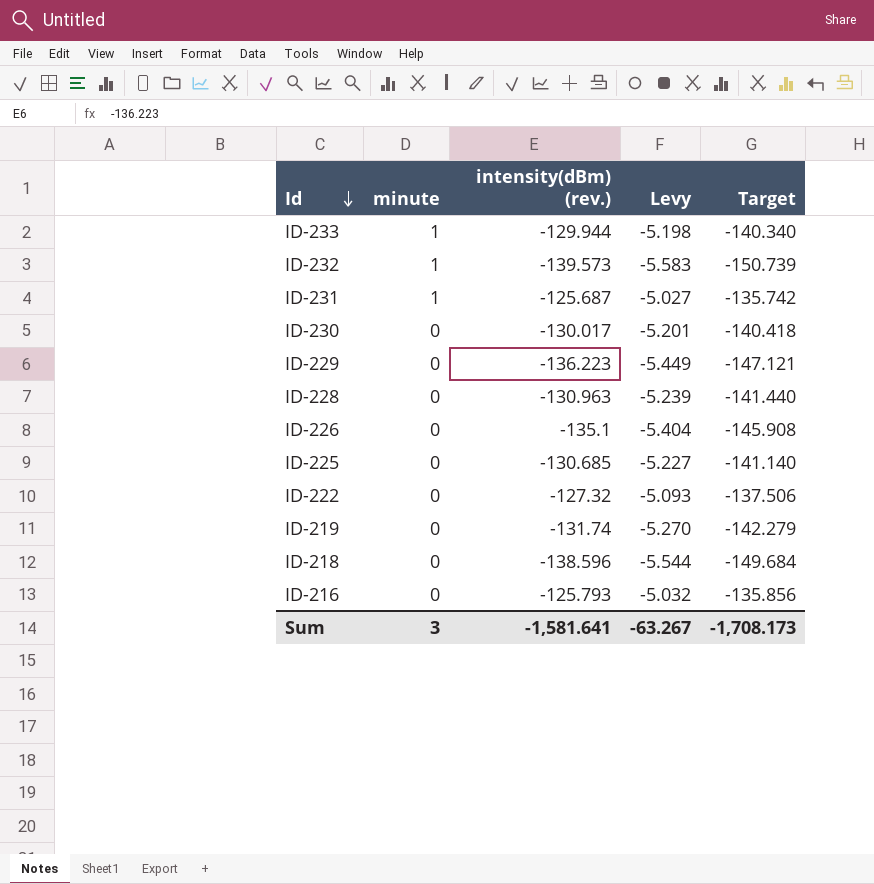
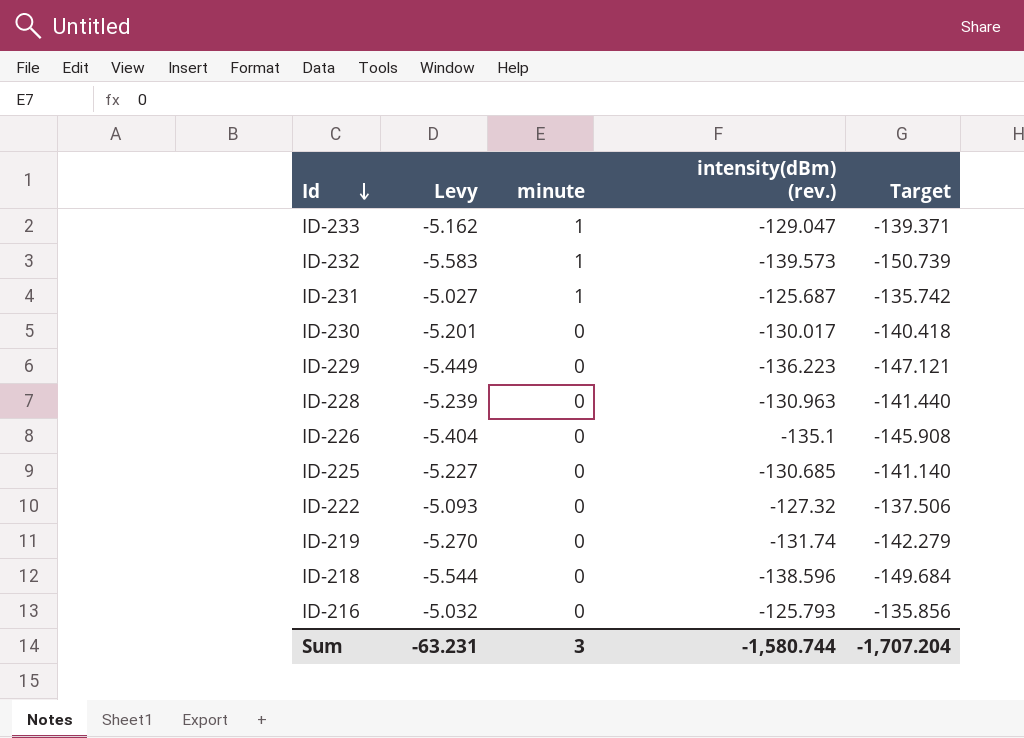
column Levy | position: 4 -> 2
ID-233 | Levy: -5.198 -> -5.162
ID-233 | intensity(dBm) (rev.): -129.944 -> -129.047
ID-233 | Target: -140.340 -> -139.371
Sum | Levy: -63.267 -> -63.231
Sum | intensity(dBm) (rev.): -1,581.641 -> -1,580.744
Sum | Target: -1,708.173 -> -1,707.204

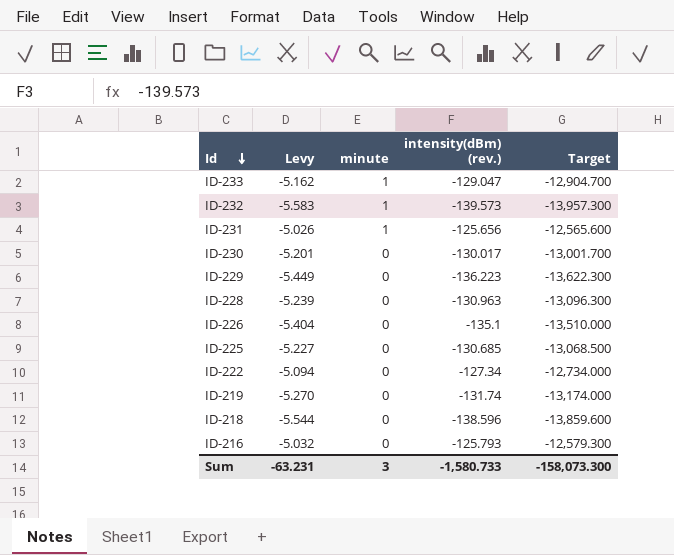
column Target | formula: [intensity(dBm) (rev.)] * 1.08 -> [intensity(dBm) (rev.)] * 100
ID-231 | Levy: -5.027 -> -5.026
ID-231 | intensity(dBm) (rev.): -125.687 -> -125.656
ID-222 | Levy: -5.093 -> -5.094
ID-222 | intensity(dBm) (rev.): -127.32 -> -127.34
Sum | intensity(dBm) (rev.): -1,580.744 -> -1,580.733
Sum | Target: -1,707.204 -> -158,073.300

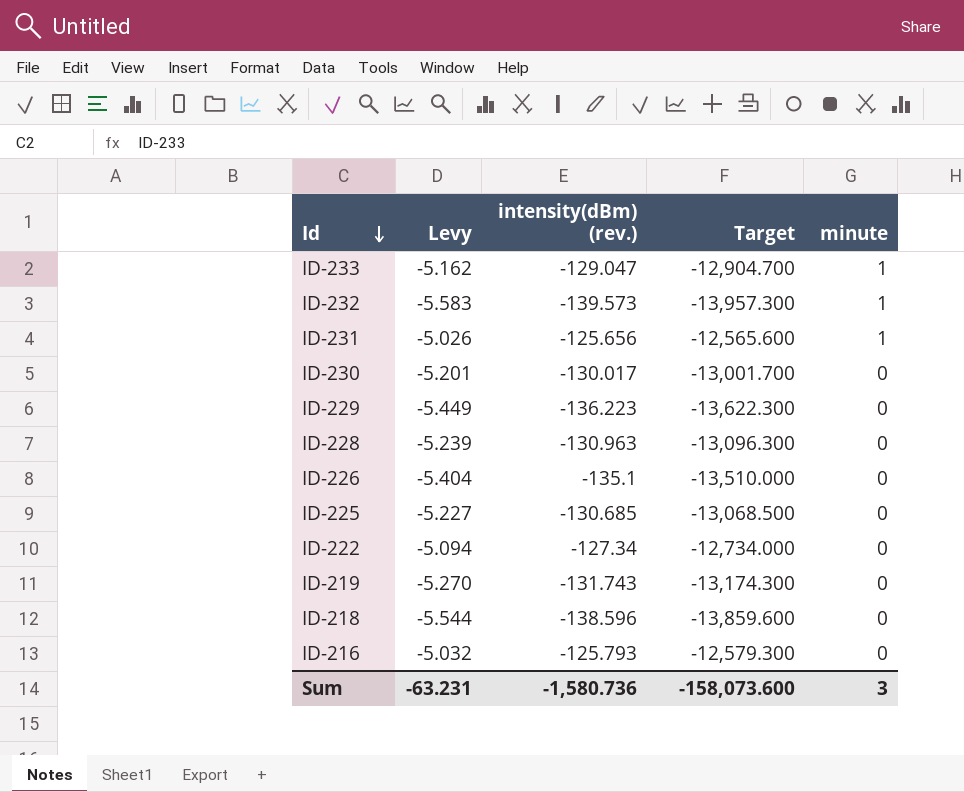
column minute | position: 3 -> 5
ID-219 | intensity(dBm) (rev.): -131.74 -> -131.743
ID-219 | Target: -13,174.000 -> -13,174.300
Sum | intensity(dBm) (rev.): -1,580.733 -> -1,580.736
Sum | Target: -158,073.300 -> -158,073.600

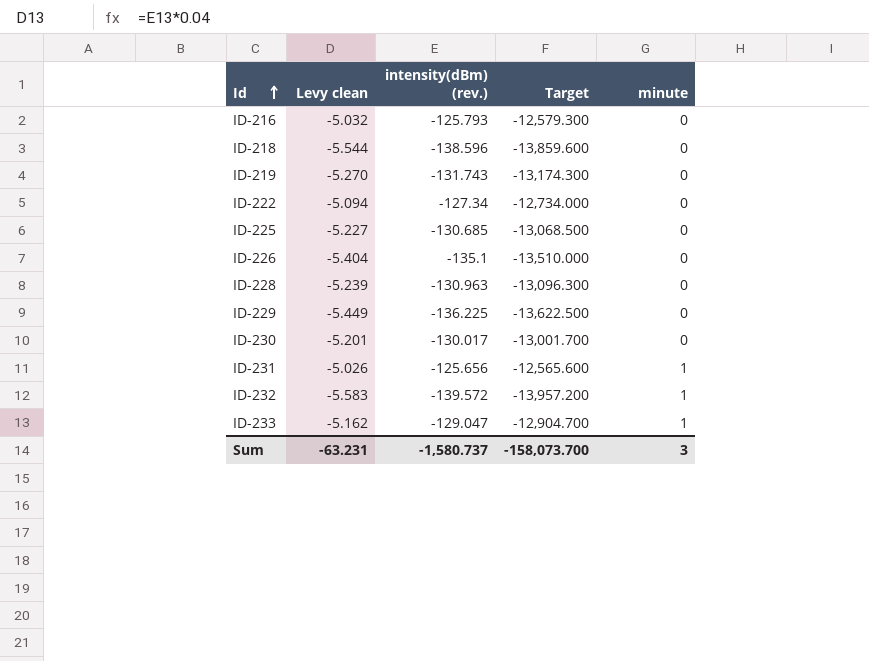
row order: Id descending -> Id ascending
column name: Levy -> Levy clean
ID-229 | intensity(dBm) (rev.): -136.223 -> -136.225
ID-229 | Target: -13,622.300 -> -13,622.500
ID-232 | intensity(dBm) (rev.): -139.573 -> -139.572
ID-232 | Target: -13,957.300 -> -13,957.200
Sum | intensity(dBm) (rev.): -1,580.736 -> -1,580.737
Sum | Target: -158,073.600 -> -158,073.700

